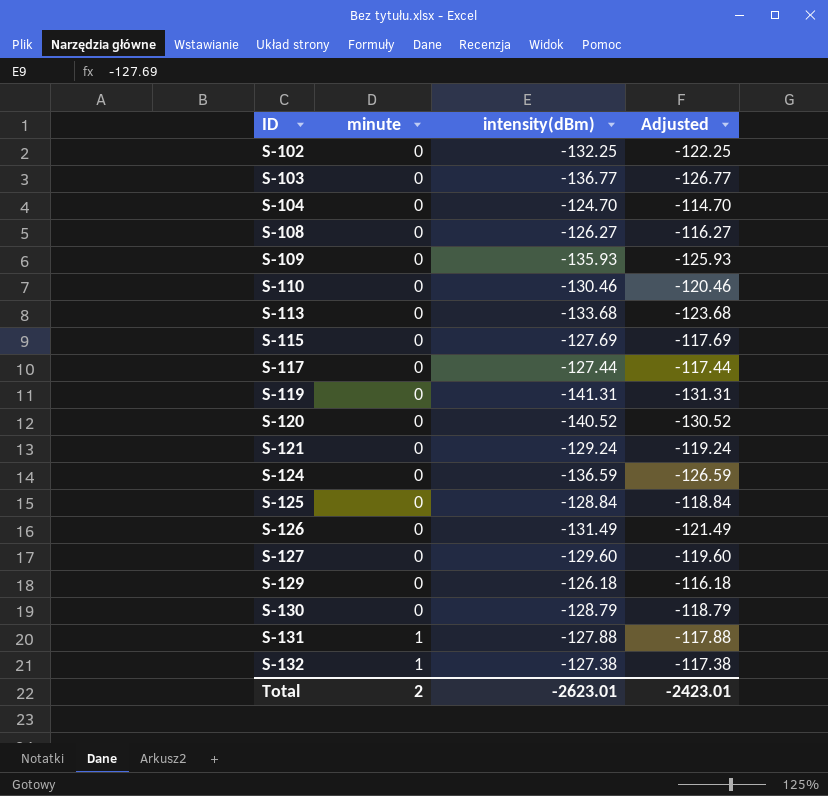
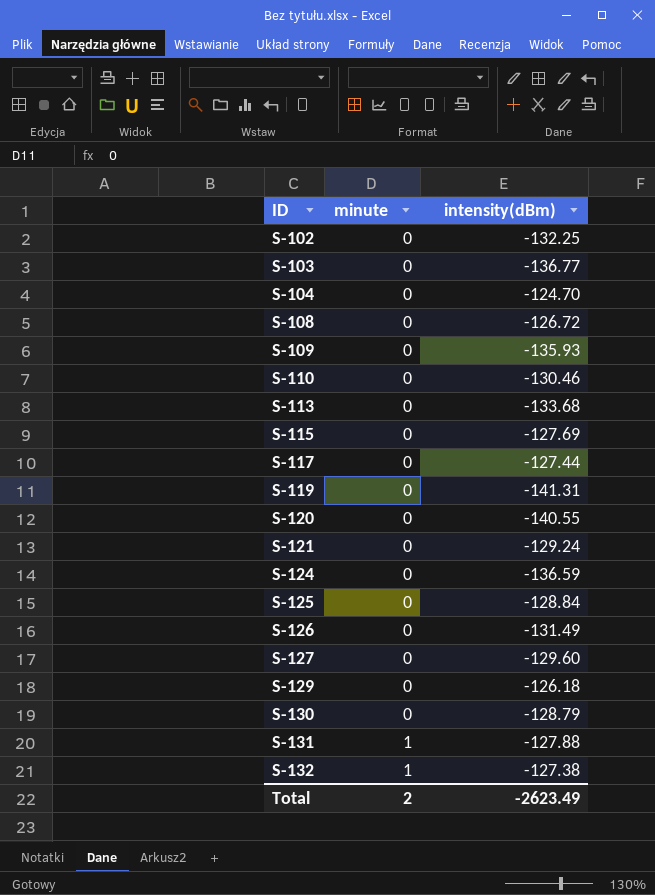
column Adjusted | formula: [intensity(dBm)] + 10 -> none
S-108 | intensity(dBm): -126.27 -> -126.72
S-120 | intensity(dBm): -140.52 -> -140.55
Total | intensity(dBm): -2623.01 -> -2623.49

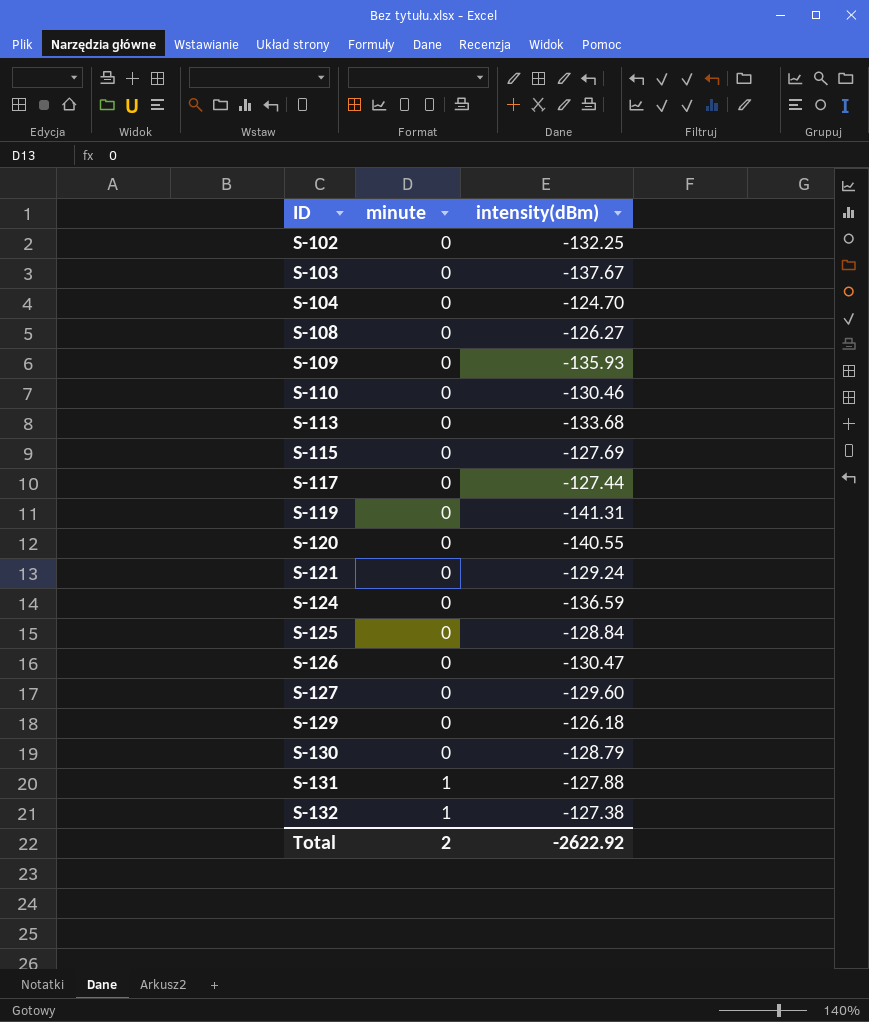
S-103 | intensity(dBm): -136.77 -> -137.67
S-108 | intensity(dBm): -126.72 -> -126.27
S-126 | intensity(dBm): -131.49 -> -130.47
Total | intensity(dBm): -2623.49 -> -2622.92

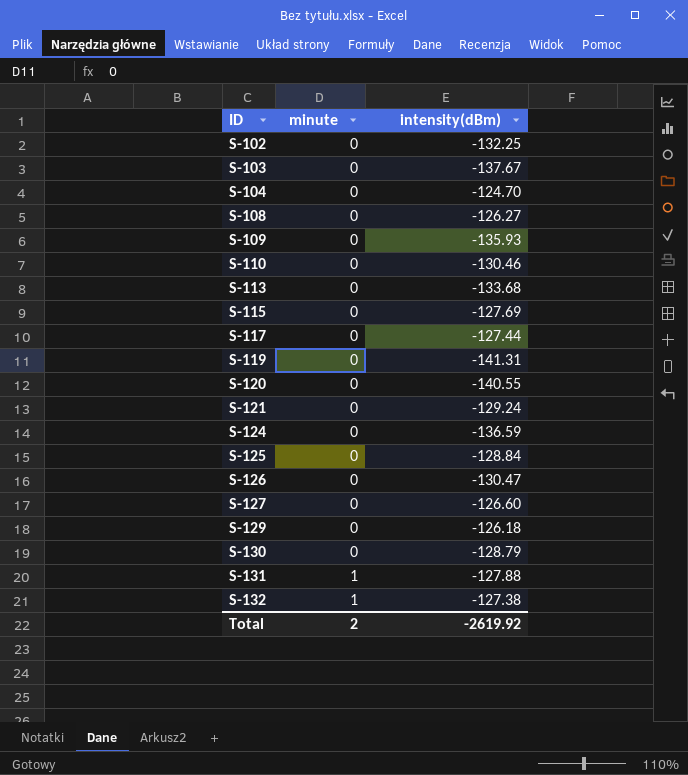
S-127 | intensity(dBm): -129.60 -> -126.60
Total | intensity(dBm): -2622.92 -> -2619.92

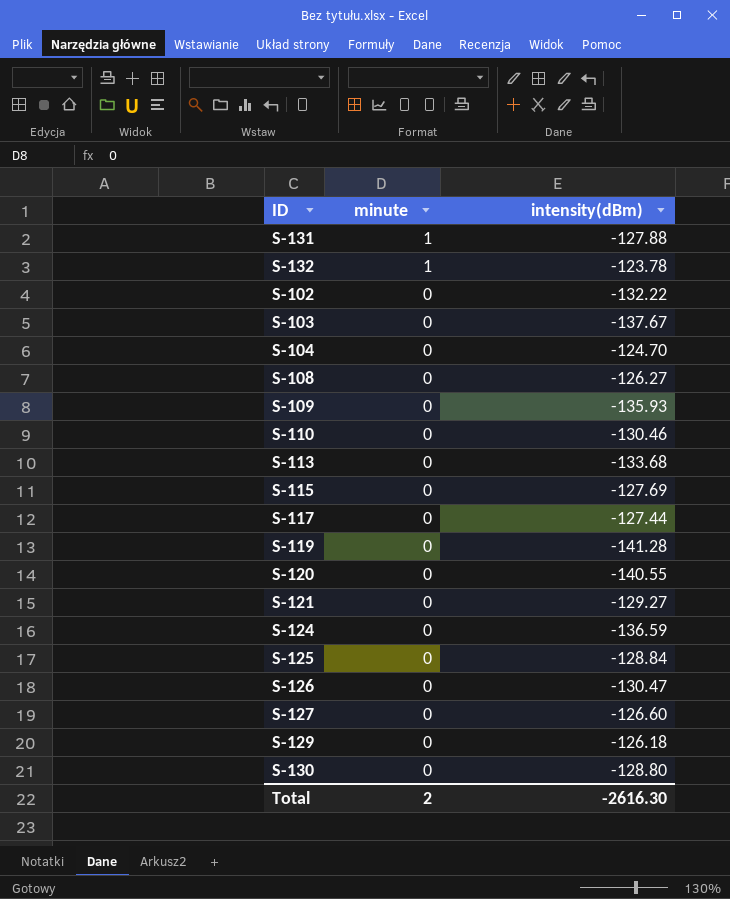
row order: ID ascending -> minute descending
S-132 | intensity(dBm): -127.38 -> -123.78
S-102 | intensity(dBm): -132.25 -> -132.22
S-119 | intensity(dBm): -141.31 -> -141.28
S-121 | intensity(dBm): -129.24 -> -129.27
S-130 | intensity(dBm): -128.79 -> -128.80
Total | intensity(dBm): -2619.92 -> -2616.30

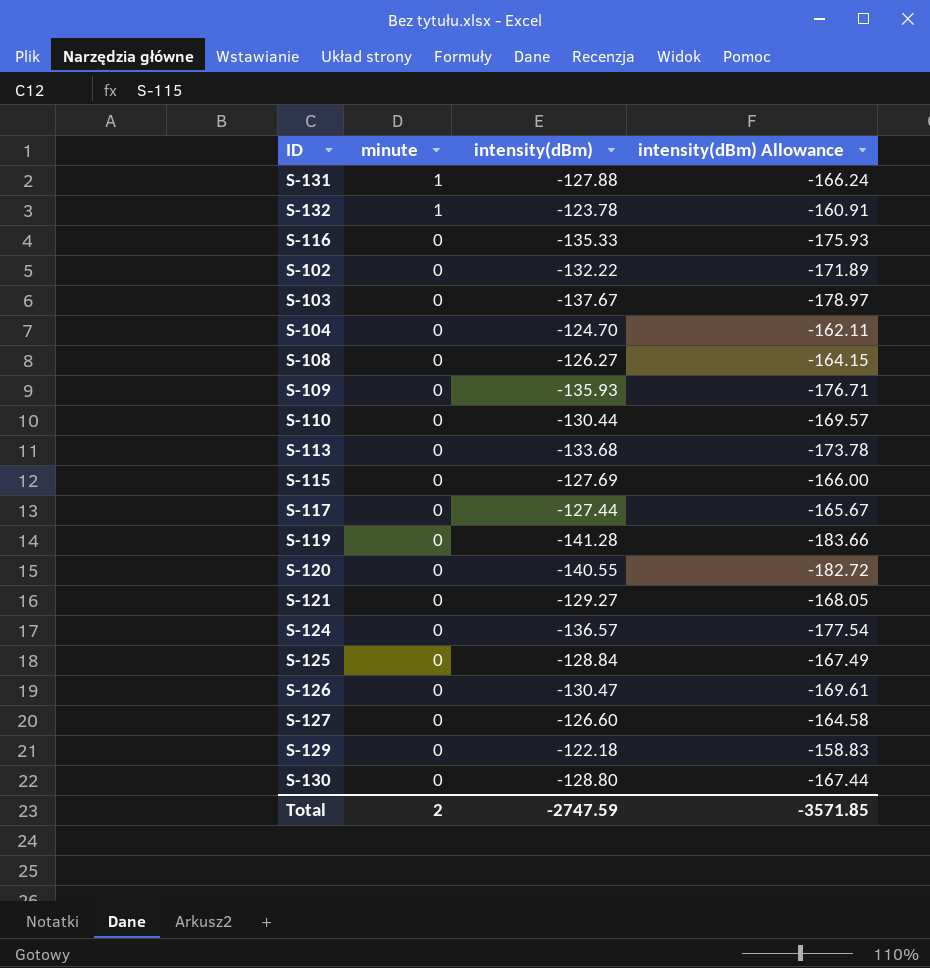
column intensity(dBm) Allowance | formula: none -> [intensity(dBm)] * 1.3
row S-116: none -> 0 | -135.33 | -175.93
S-110 | intensity(dBm): -130.46 -> -130.44
S-124 | intensity(dBm): -136.59 -> -136.57
S-129 | intensity(dBm): -126.18 -> -122.18
Total | intensity(dBm): -2616.30 -> -2747.59

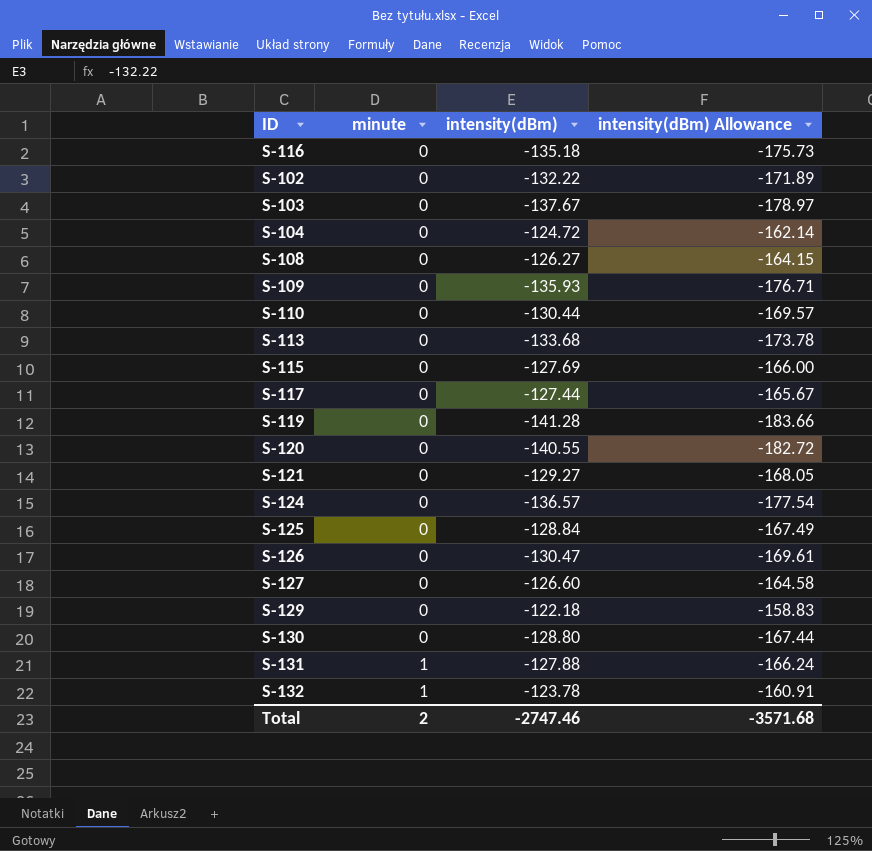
row order: minute descending -> minute ascending
S-116 | intensity(dBm): -135.33 -> -135.18
S-116 | intensity(dBm) Allowance: -175.93 -> -175.73
S-104 | intensity(dBm): -124.70 -> -124.72
S-104 | intensity(dBm) Allowance: -162.11 -> -162.14
Total | intensity(dBm): -2747.59 -> -2747.46
Total | intensity(dBm) Allowance: -3571.85 -> -3571.68

